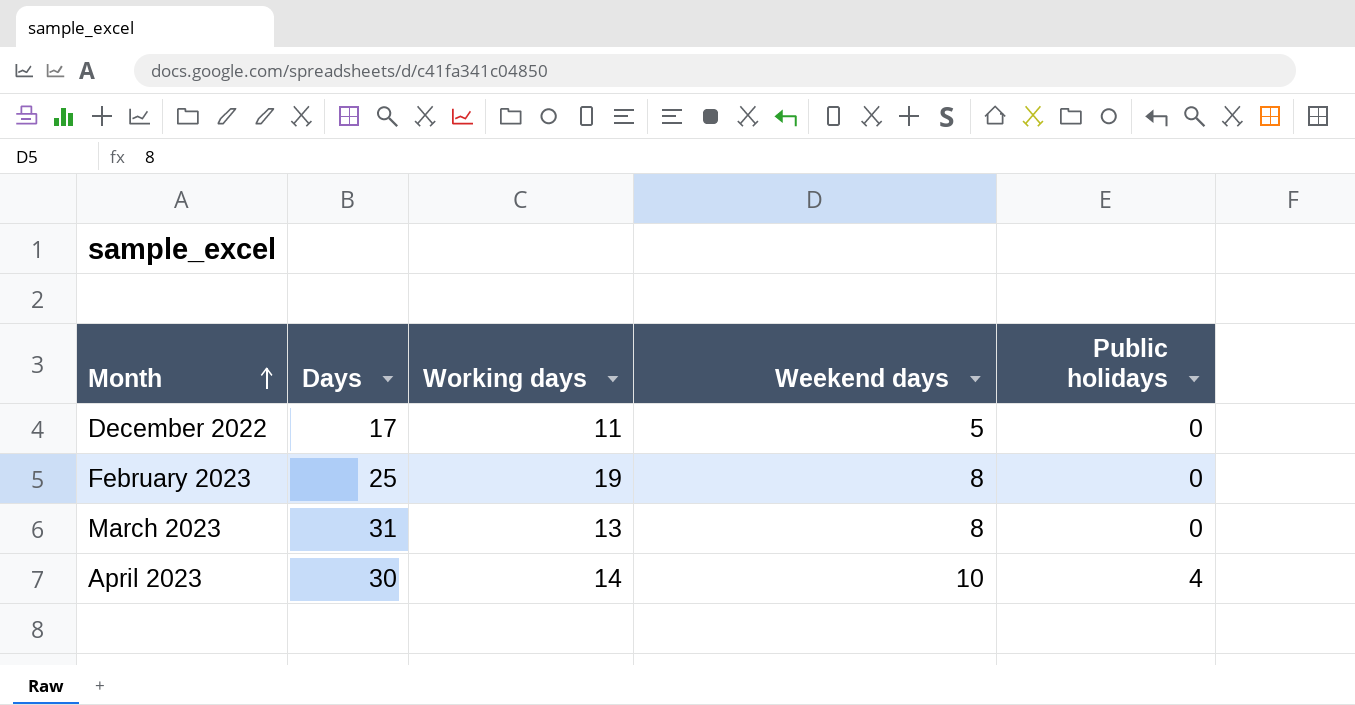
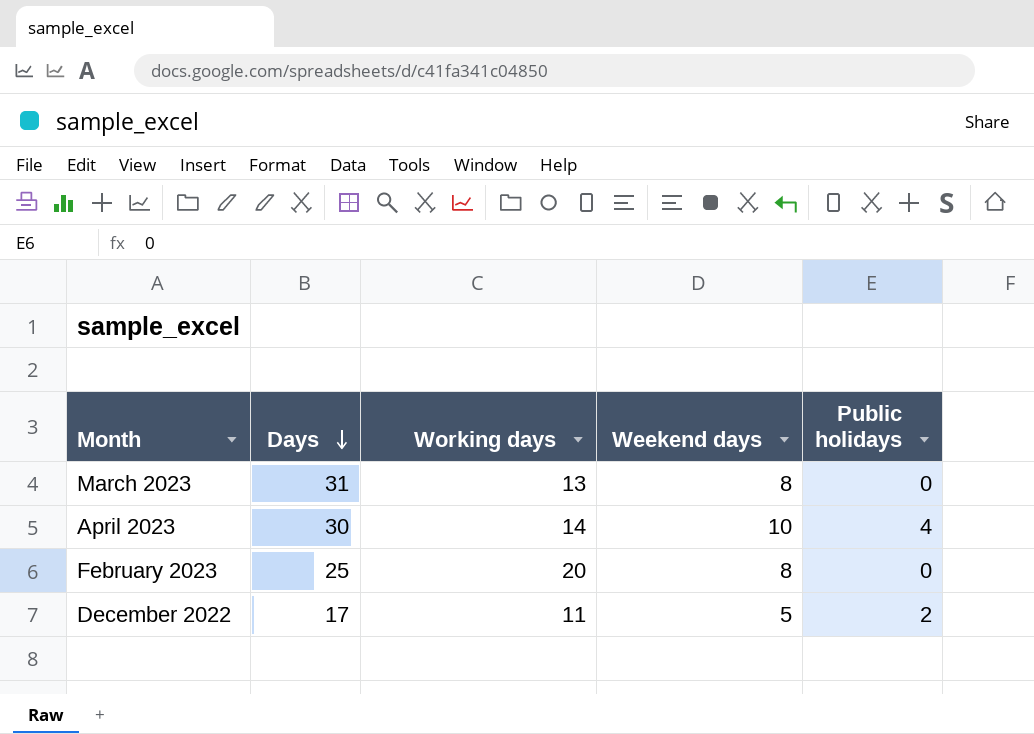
row order: Month ascending -> Days descending
February 2023 | Working days: 19 -> 20
December 2022 | Public holidays: 0 -> 2

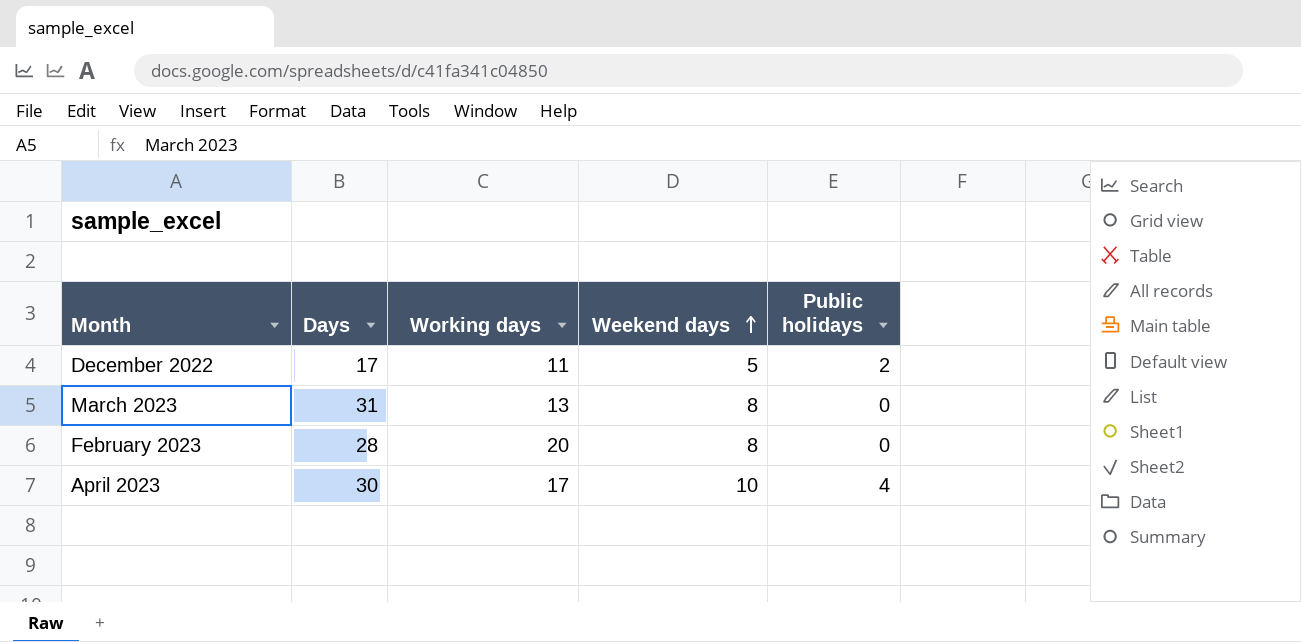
row order: Days descending -> Weekend days ascending
February 2023 | Days: 25 -> 28
April 2023 | Working days: 14 -> 17

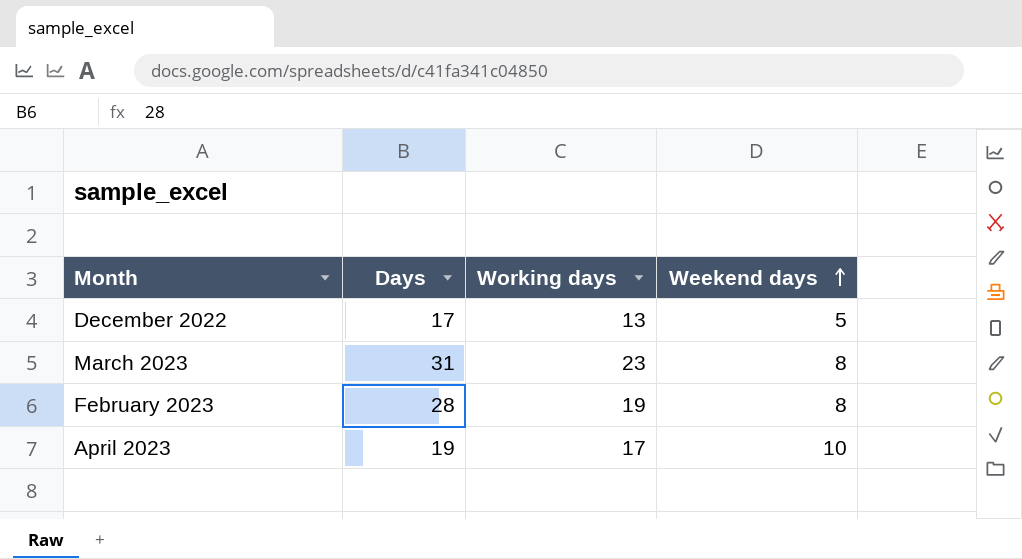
column Public holidays | position: 5 -> none
December 2022 | Working days: 11 -> 13
March 2023 | Working days: 13 -> 23
February 2023 | Working days: 20 -> 19
April 2023 | Days: 30 -> 19

